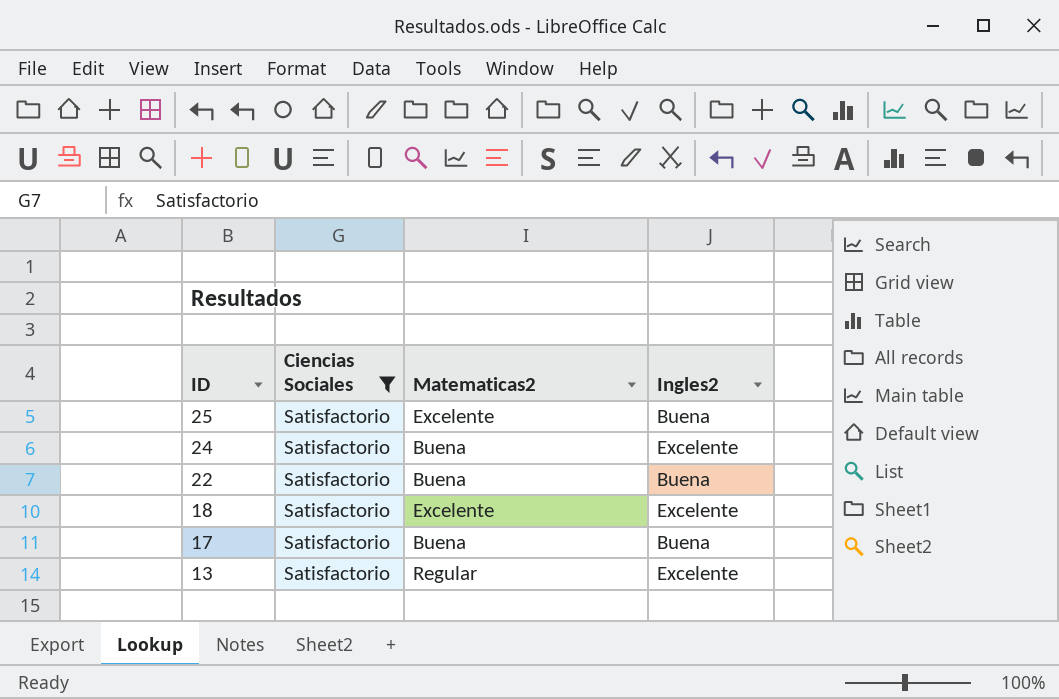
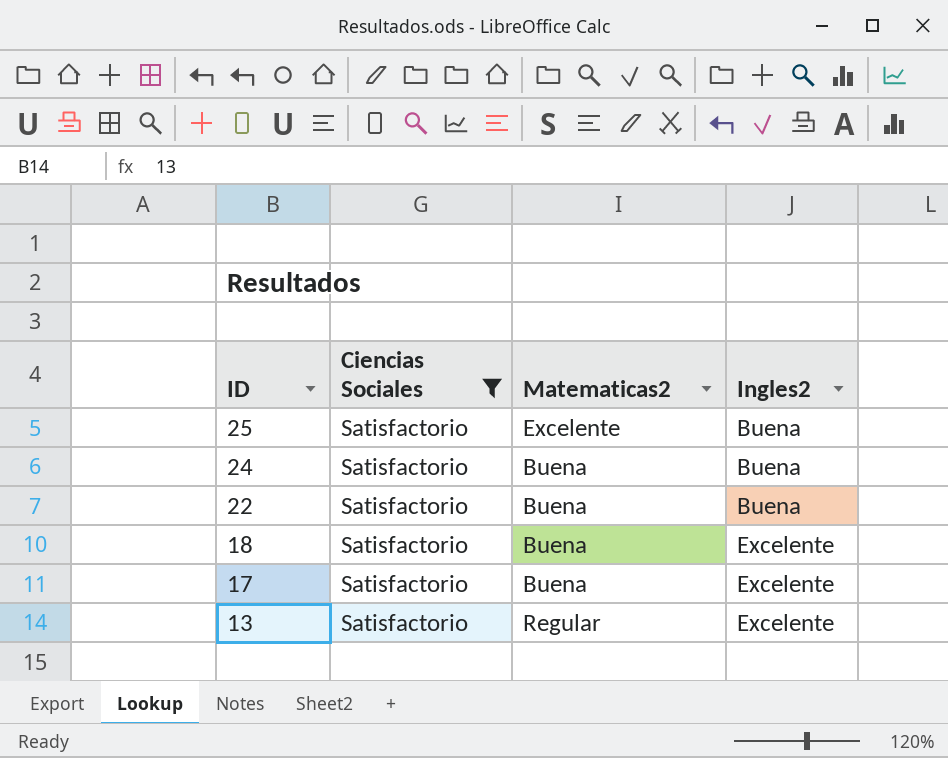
24 | Ingles2: Excelente -> Buena
18 | Matematicas2: Excelente -> Buena
17 | Ingles2: Buena -> Excelente

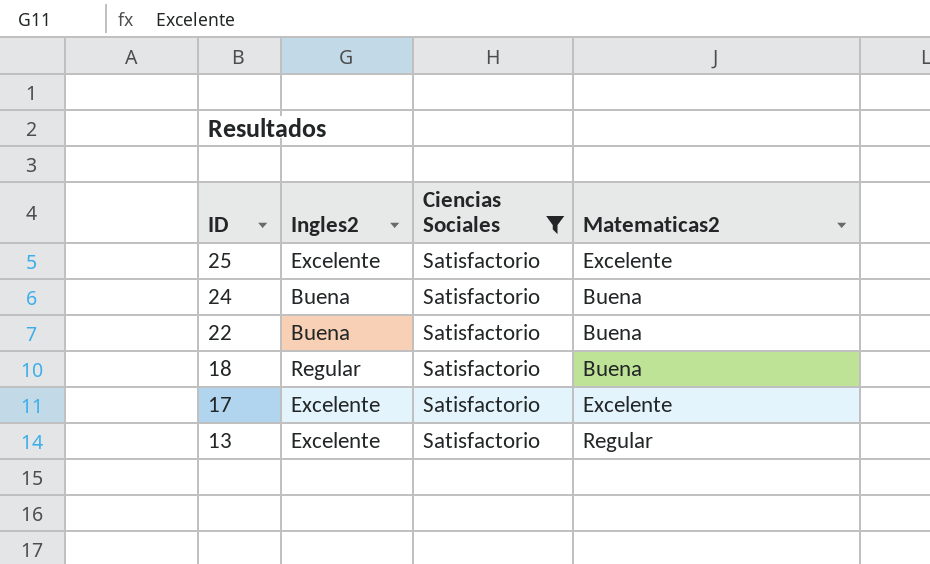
column Ingles2 | position: 4 -> 2
25 | Ingles2: Buena -> Excelente
18 | Ingles2: Excelente -> Regular
17 | Matematicas2: Buena -> Excelente

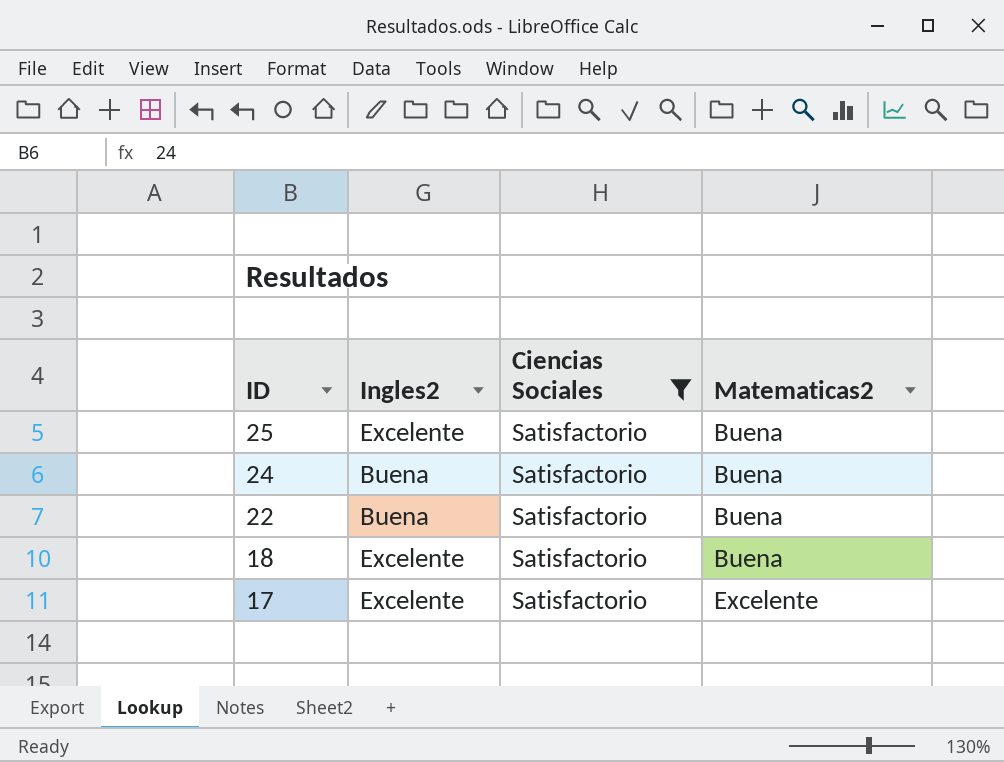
row 13: Excelente | Satisfactorio | Regular -> none
25 | Matematicas2: Excelente -> Buena
18 | Ingles2: Regular -> Excelente

